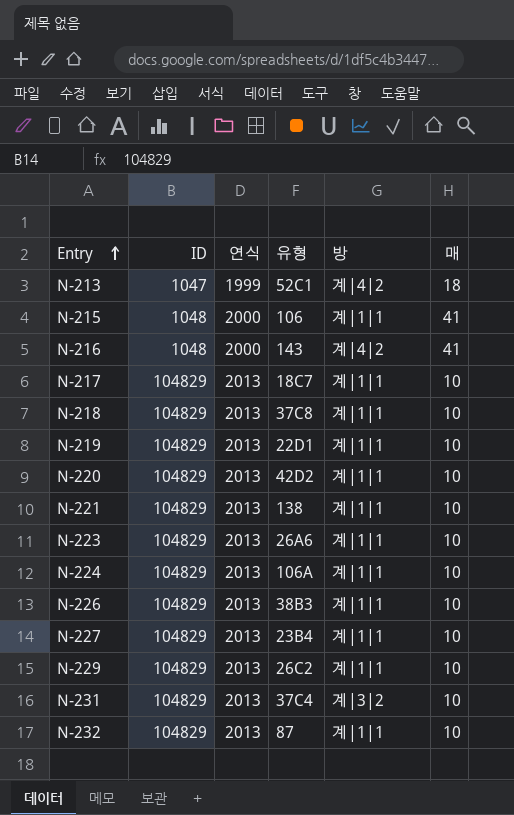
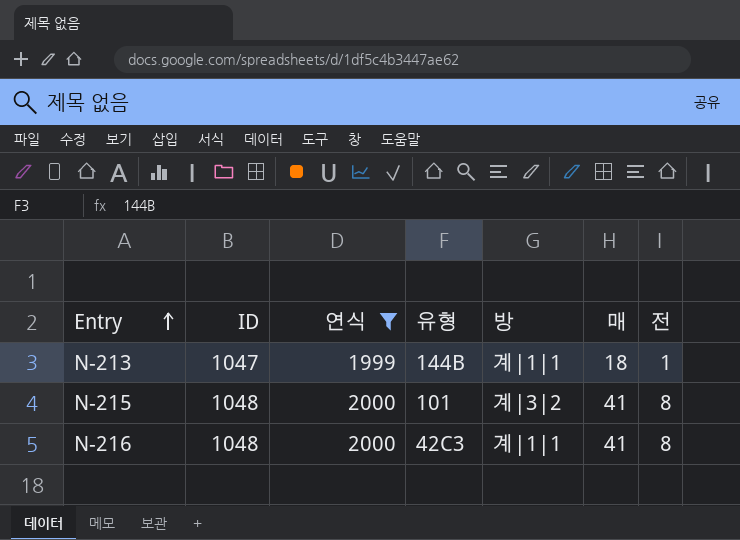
filter: none -> 연식 != 2013
column 전 | position: none -> 7
N-213 | 유형: 52C1 -> 144B
N-213 | 방: 계|4|2 -> 계|1|1
N-215 | 유형: 106 -> 101
N-215 | 방: 계|1|1 -> 계|3|2
N-216 | 유형: 143 -> 42C3
N-216 | 방: 계|4|2 -> 계|1|1

